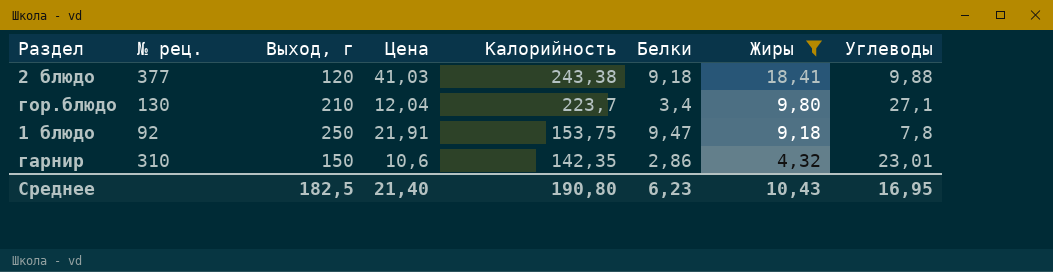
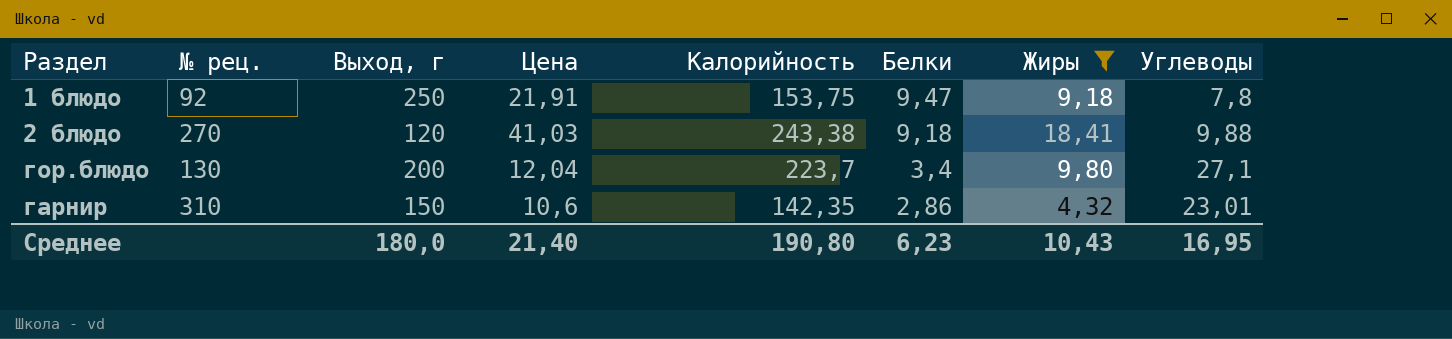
row order: Калорийность descending -> Белки descending
2 блюдо | № рец.: 377 -> 270
гор.блюдо | Выход, г: 210 -> 200
Среднее | Выход, г: 182,5 -> 180,0

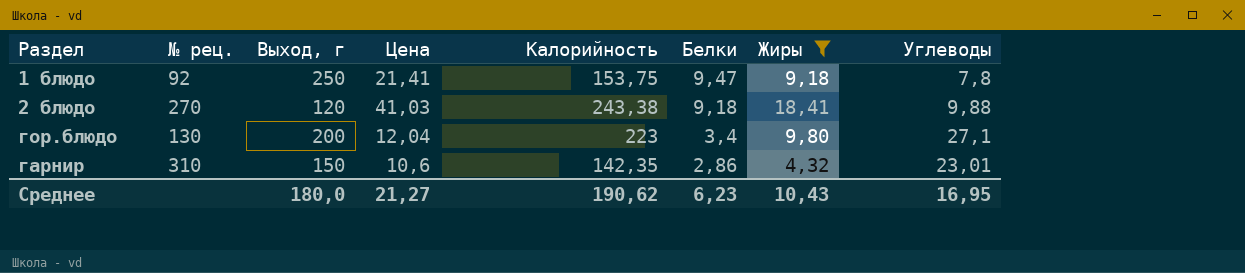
1 блюдо | Цена: 21,91 -> 21,41
гор.блюдо | Калорийность: 223,7 -> 223
Среднее | Цена: 21,40 -> 21,27
Среднее | Калорийность: 190,80 -> 190,62

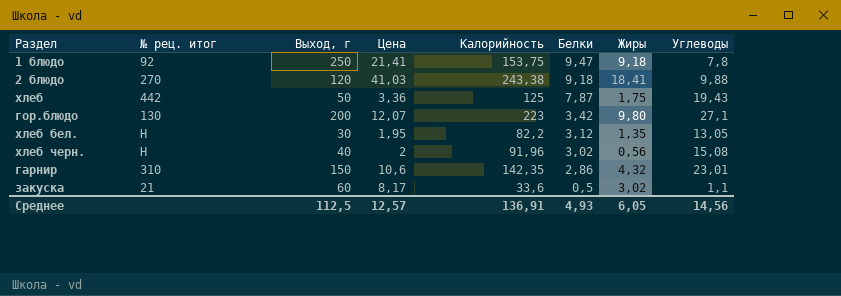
filter: Жиры >= 4,32 -> none
column name: № рец. -> № рец. итог
гор.блюдо | Цена: 12,04 -> 12,07
гор.блюдо | Белки: 3,4 -> 3,42
Среднее | Выход, г: 180,0 -> 112,5
Среднее | Цена: 21,27 -> 12,57
Среднее | Калорийность: 190,62 -> 136,91
Среднее | Белки: 6,23 -> 4,93
Среднее | Жиры: 10,43 -> 6,05
Среднее | Углеводы: 16,95 -> 14,56

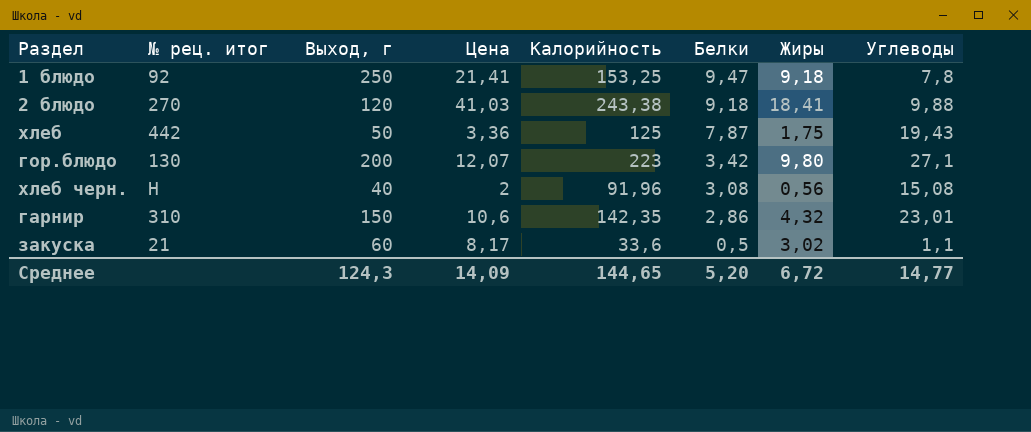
row хлеб бел.: Н | 30 | 1,95 | 82,2 | 3,12 | 1,35 | 13,05 -> none
1 блюдо | Калорийность: 153,75 -> 153,25
хлеб черн. | Белки: 3,02 -> 3,08
Среднее | Выход, г: 112,5 -> 124,3
Среднее | Цена: 12,57 -> 14,09
Среднее | Калорийность: 136,91 -> 144,65
Среднее | Белки: 4,93 -> 5,20
Среднее | Жиры: 6,05 -> 6,72
Среднее | Углеводы: 14,56 -> 14,77

